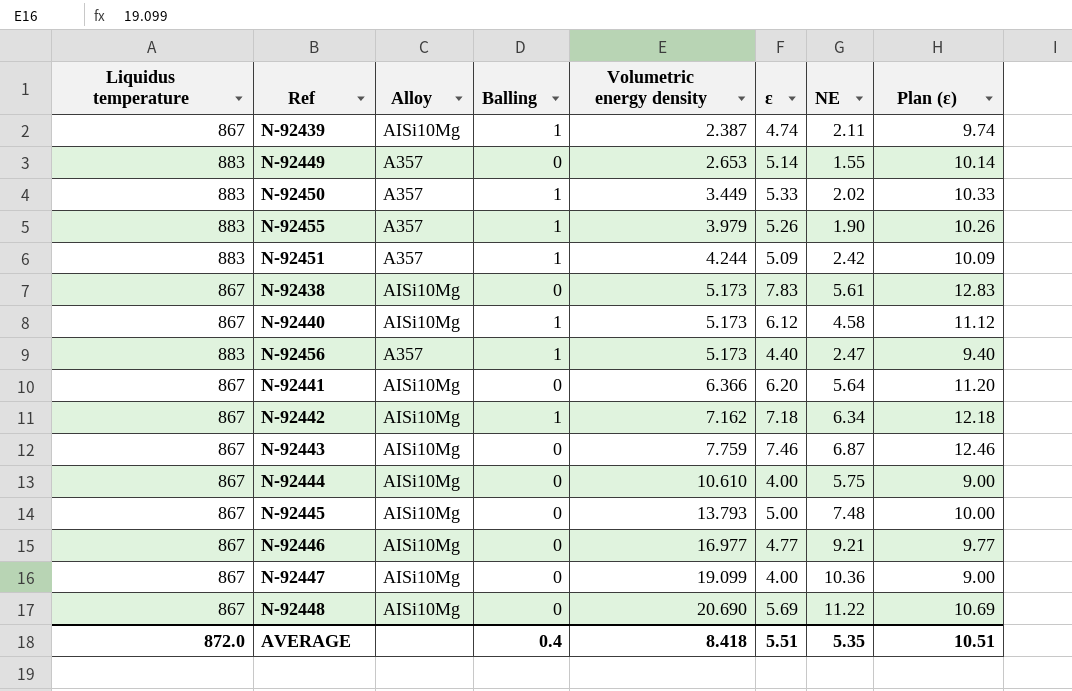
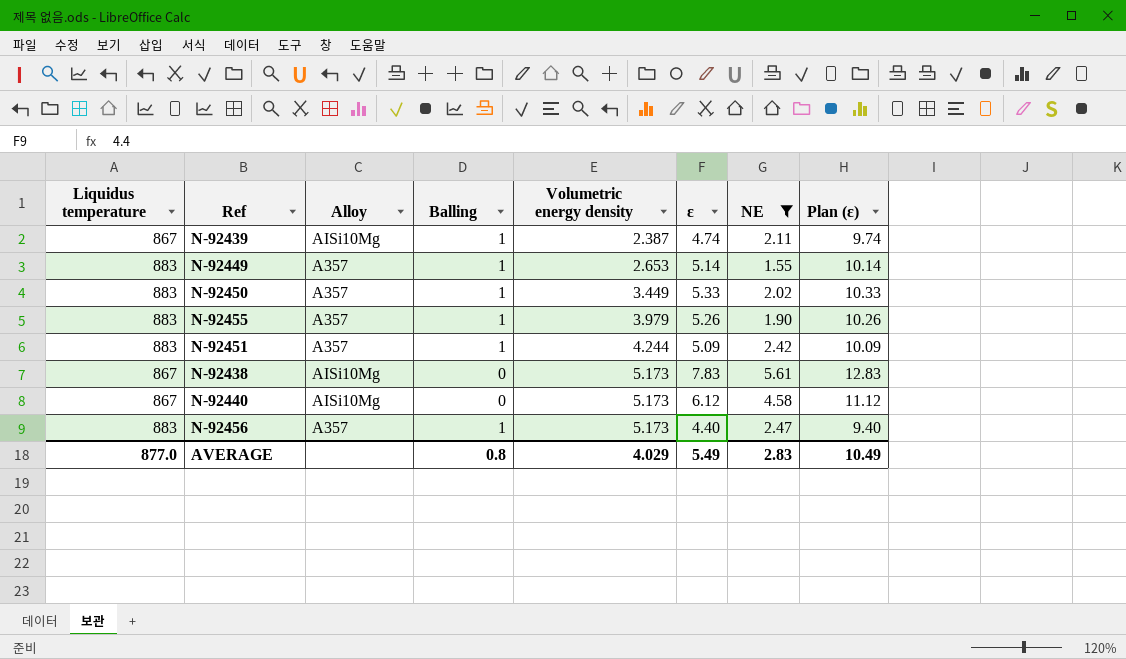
filter: none -> NE <= 5.61
N-92449 | Balling: 0 -> 1
N-92440 | Balling: 1 -> 0
AVERAGE | Liquidus temperature: 872.0 -> 877.0
AVERAGE | Balling: 0.4 -> 0.8
AVERAGE | Volumetric energy density: 8.418 -> 4.029
AVERAGE | ε: 5.51 -> 5.49
AVERAGE | NE: 5.35 -> 2.83
AVERAGE | Plan (ε): 10.51 -> 10.49

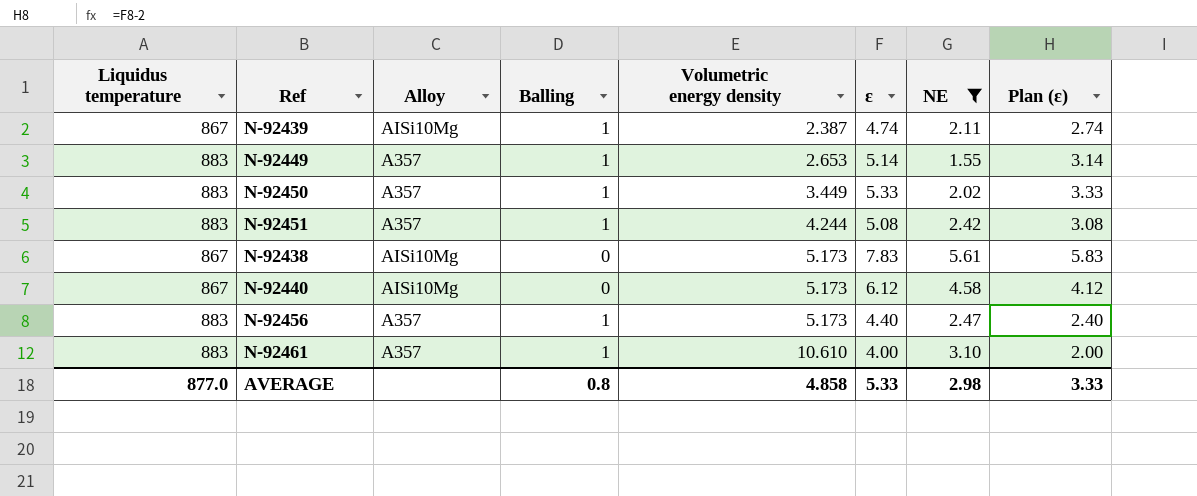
column Plan (ε) | formula: [ε] + 5 -> [ε] - 2
row N-92455: 883 | A357 | 1 | 3.979 | 5.26 | 1.90 | 10.26 -> none
N-92451 | ε: 5.09 -> 5.08
row N-92461: none -> 883 | A357 | 1 | 10.610 | 4.00 | 3.10 | 2.00
AVERAGE | Volumetric energy density: 4.029 -> 4.858
AVERAGE | ε: 5.49 -> 5.33
AVERAGE | NE: 2.83 -> 2.98
AVERAGE | Plan (ε): 10.49 -> 3.33

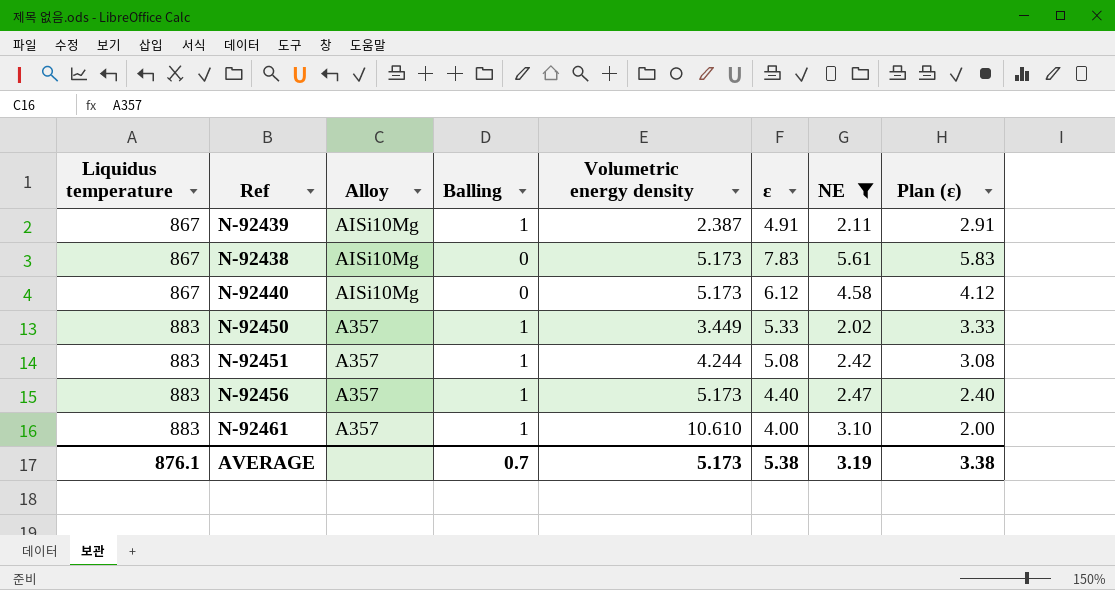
row order: Volumetric energy density ascending -> Liquidus temperature ascending
row N-92449: 883 | A357 | 1 | 2.653 | 5.14 | 1.55 | 3.14 -> none
N-92439 | ε: 4.74 -> 4.91
N-92439 | Plan (ε): 2.74 -> 2.91
AVERAGE | Liquidus temperature: 877.0 -> 876.1
AVERAGE | Balling: 0.8 -> 0.7
AVERAGE | Volumetric energy density: 4.858 -> 5.173
AVERAGE | ε: 5.33 -> 5.38
AVERAGE | NE: 2.98 -> 3.19
AVERAGE | Plan (ε): 3.33 -> 3.38

